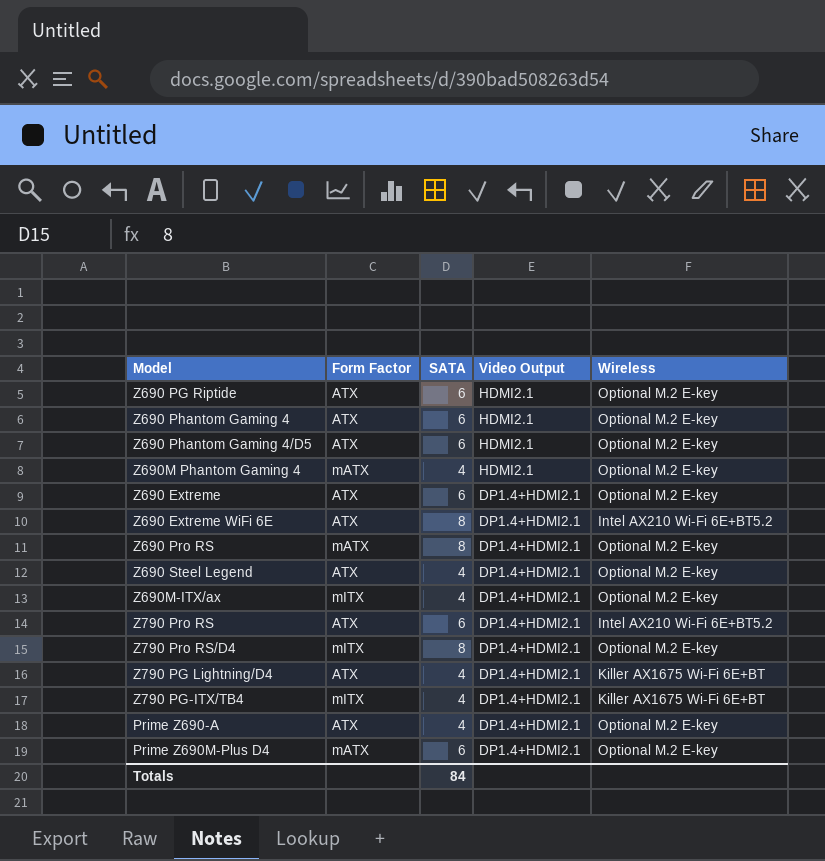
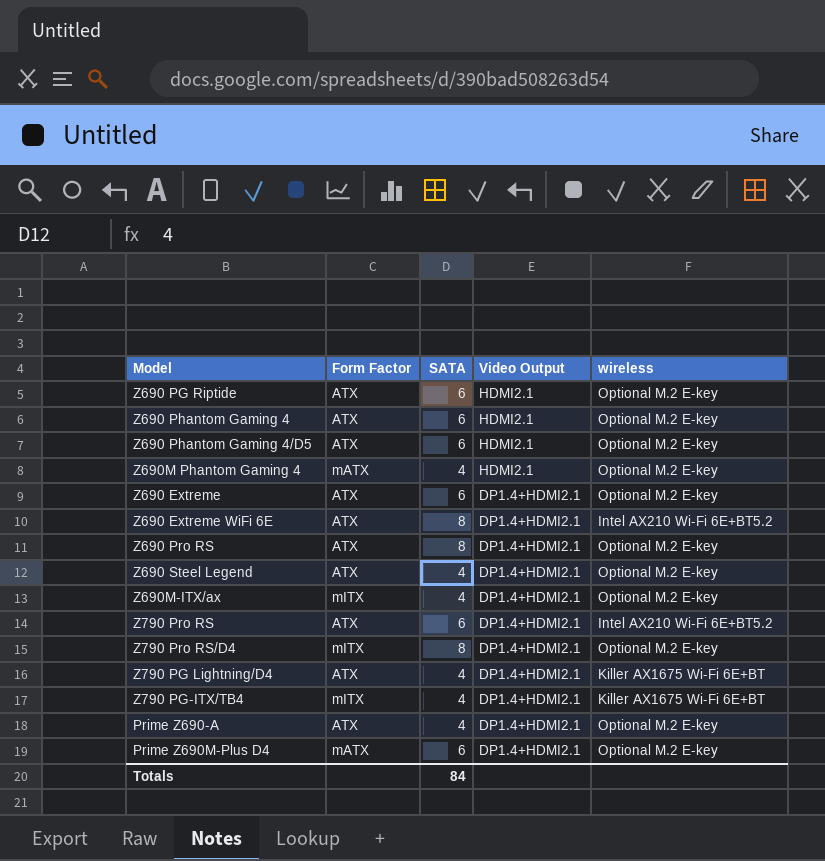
column name: Wireless -> wireless
Z690 Pro RS | Form Factor: mATX -> ATX

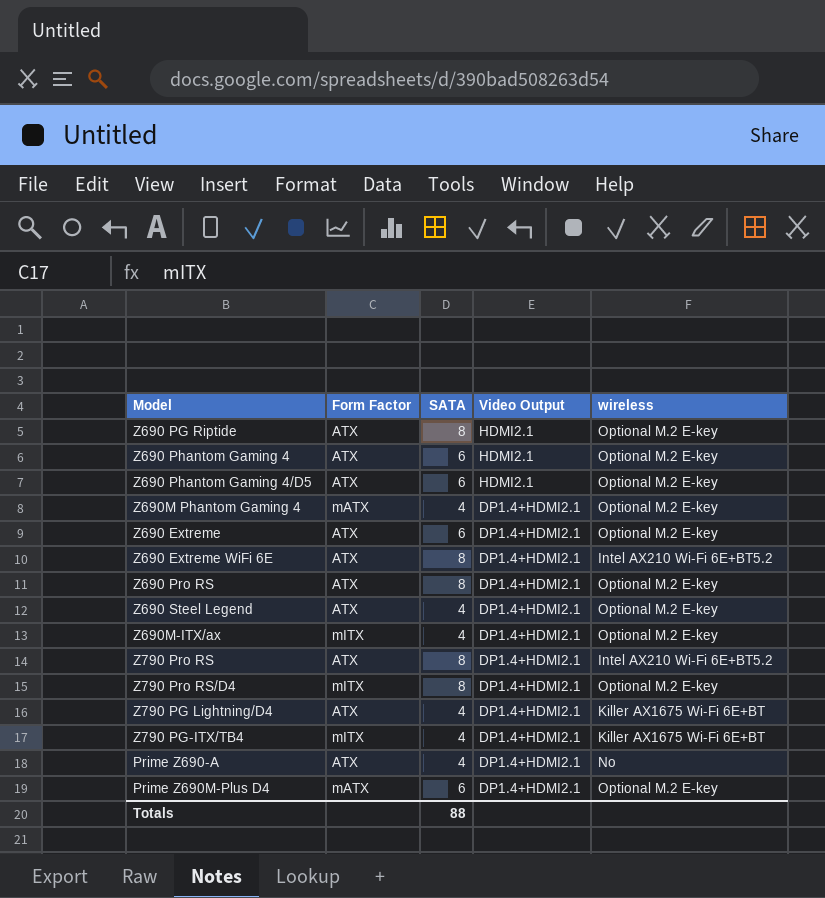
Z690 PG Riptide | SATA: 6 -> 8
Z690M Phantom Gaming 4 | Video Output: HDMI2.1 -> DP1.4+HDMI2.1
Z790 Pro RS | SATA: 6 -> 8
Prime Z690-A | wireless: Optional M.2 E-key -> No
Totals | SATA: 84 -> 88

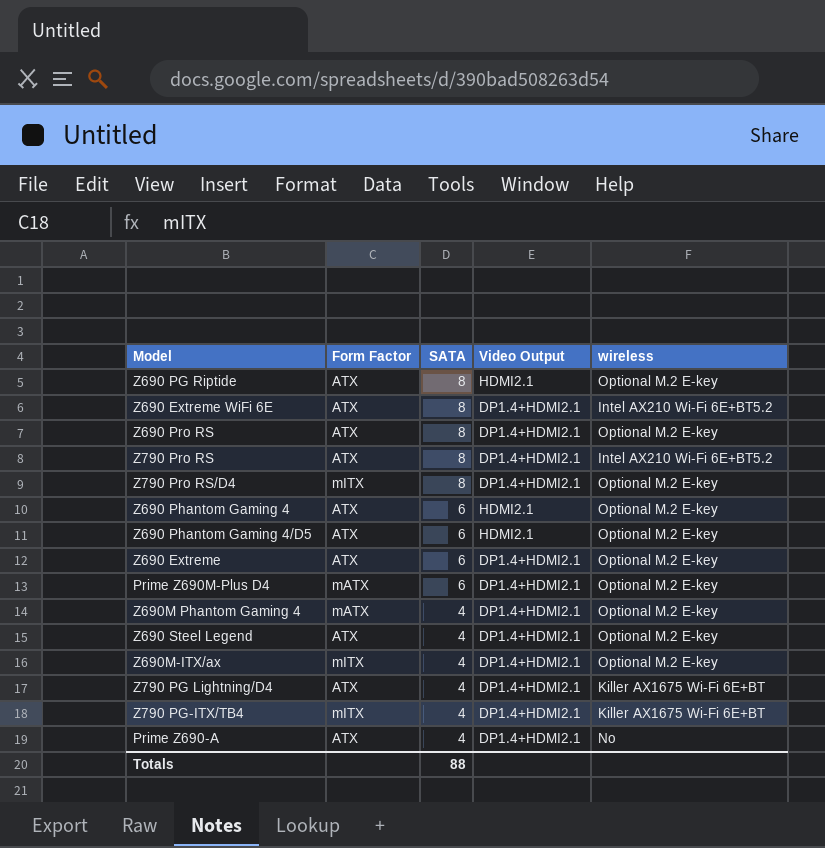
row order: Video Output descending -> SATA descending

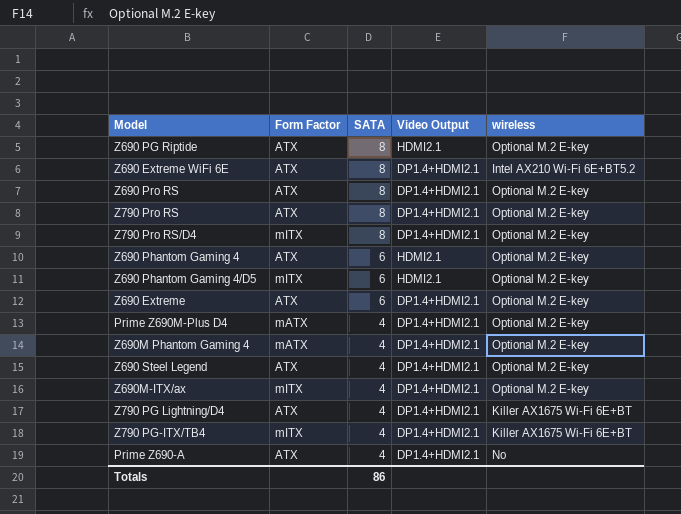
Z790 Pro RS | wireless: Intel AX210 Wi-Fi 6E+BT5.2 -> Optional M.2 E-key
Z690 Phantom Gaming 4/D5 | Form Factor: ATX -> mITX
Prime Z690M-Plus D4 | SATA: 6 -> 4
Totals | SATA: 88 -> 86

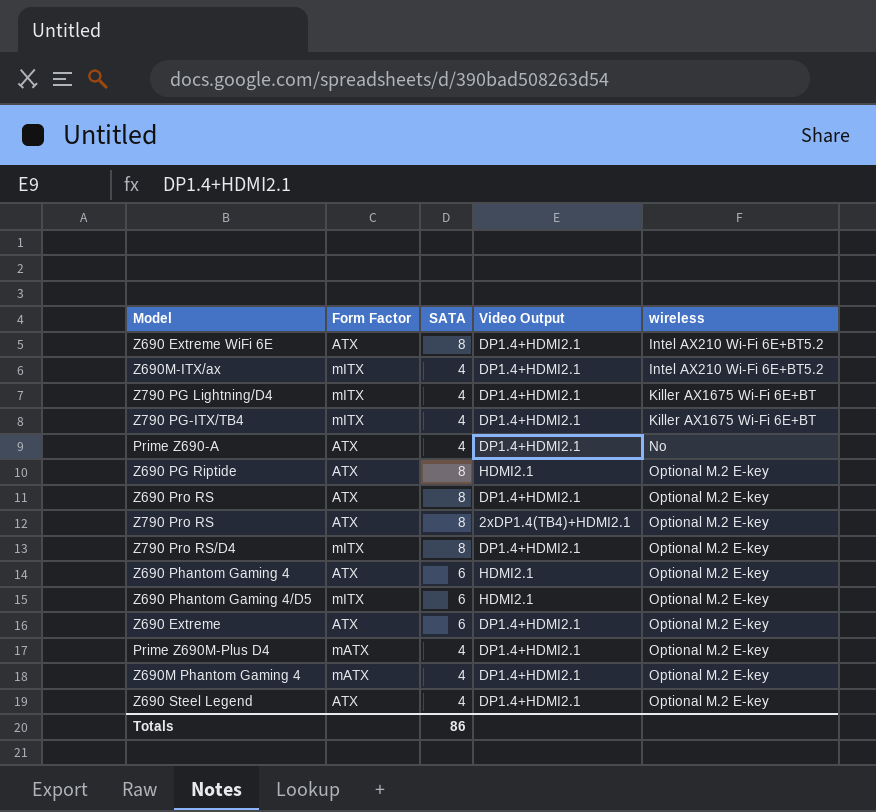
row order: SATA descending -> wireless ascending
Z690M-ITX/ax | wireless: Optional M.2 E-key -> Intel AX210 Wi-Fi 6E+BT5.2
Z790 PG Lightning/D4 | Form Factor: ATX -> mITX
Z790 Pro RS | Video Output: DP1.4+HDMI2.1 -> 2xDP1.4(TB4)+HDMI2.1

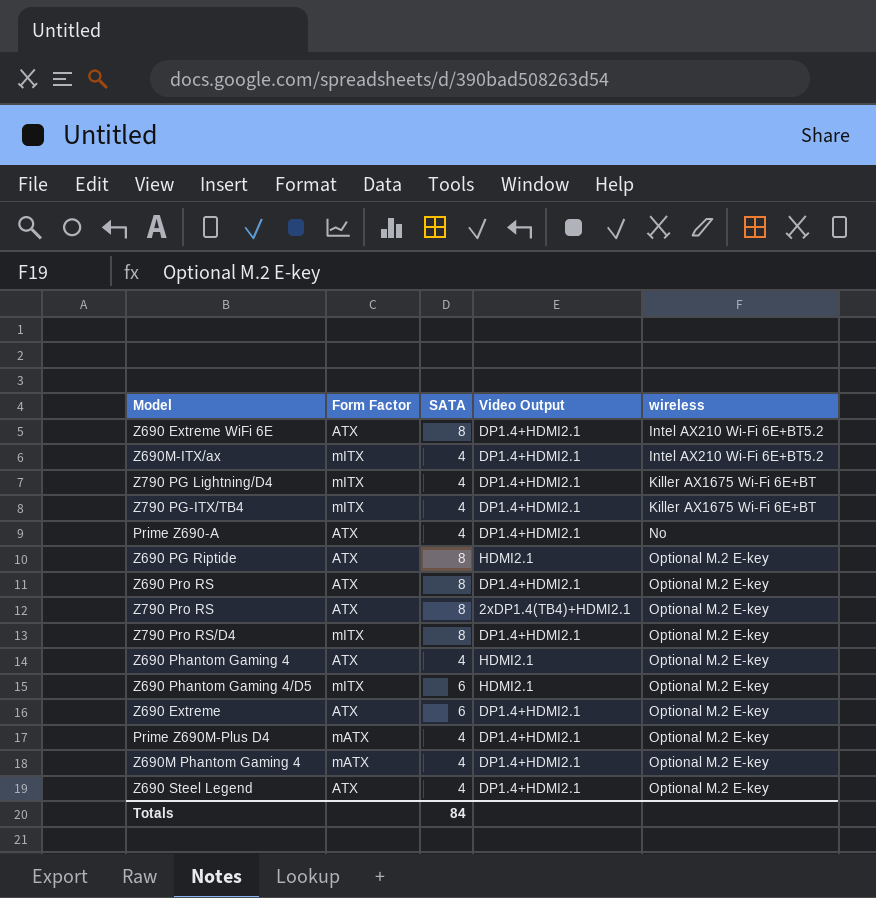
Z690 Phantom Gaming 4 | SATA: 6 -> 4
Totals | SATA: 86 -> 84

